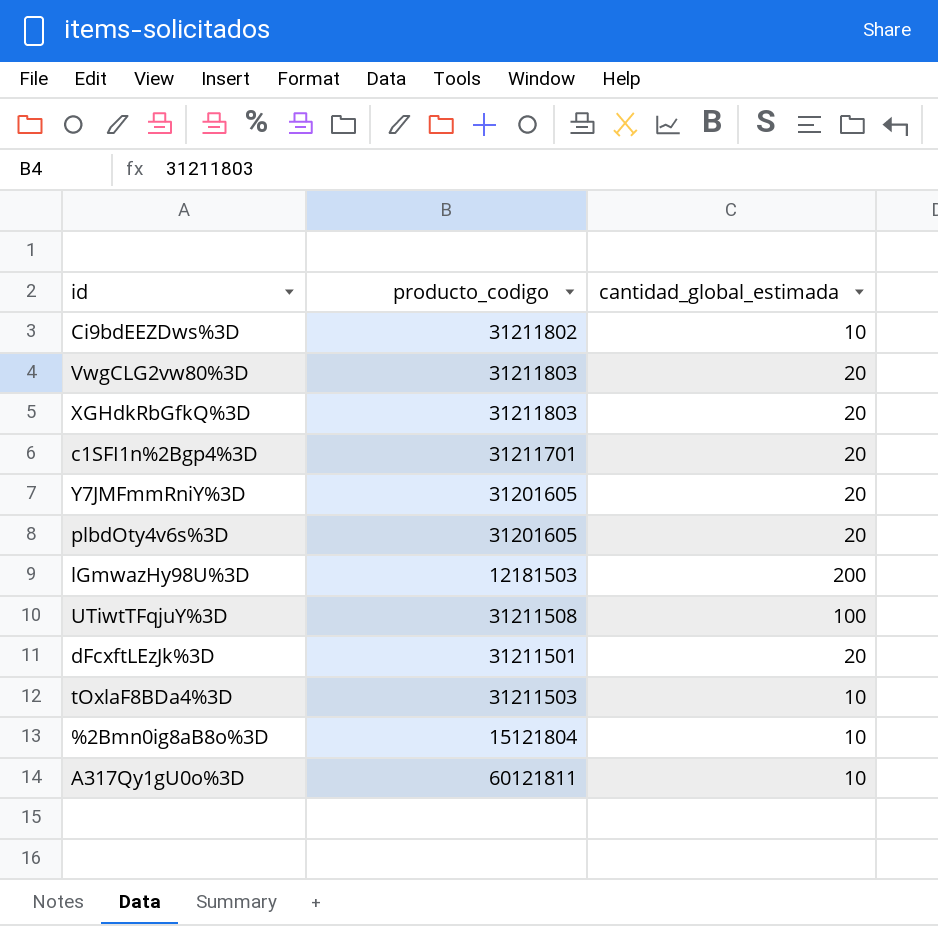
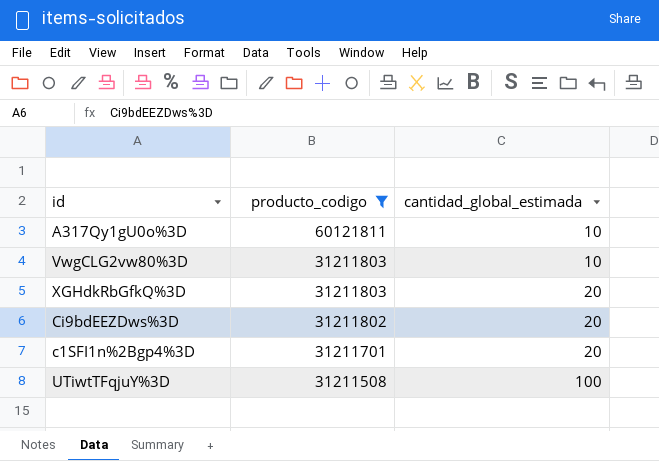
filter: none -> producto_codigo >= 31211508
row order: none -> producto_codigo descending
VwgCLG2vw80%3D | cantidad_global_estimada: 20 -> 10
Ci9bdEEZDws%3D | cantidad_global_estimada: 10 -> 20

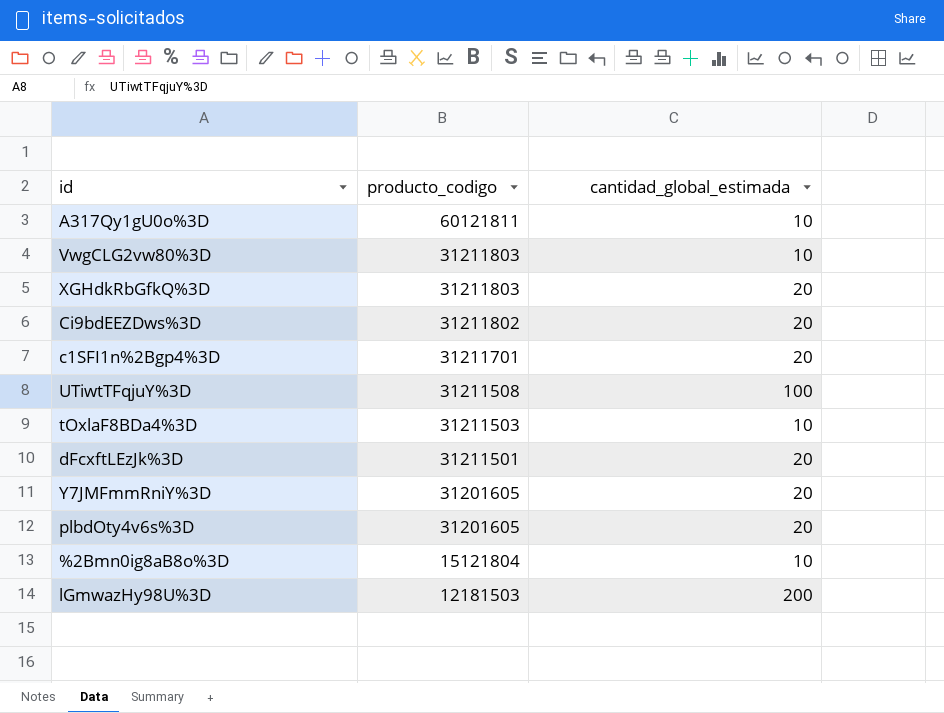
filter: producto_codigo >= 31211508 -> none

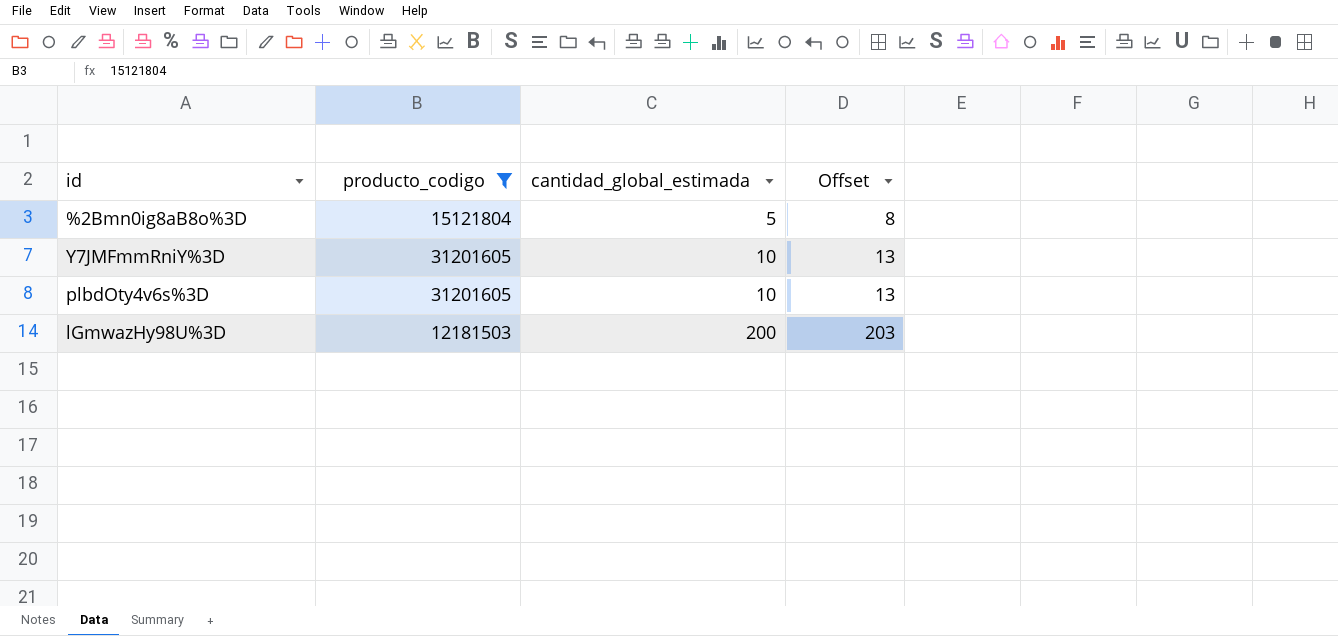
filter: none -> producto_codigo <= 31201605
row order: producto_codigo descending -> cantidad_global_estimada ascending
column Offset | formula: none -> [cantidad_global_estimada] + 3
%2Bmn0ig8aB8o%3D | cantidad_global_estimada: 10 -> 5
Y7JMFmmRniY%3D | cantidad_global_estimada: 20 -> 10
plbdOty4v6s%3D | cantidad_global_estimada: 20 -> 10

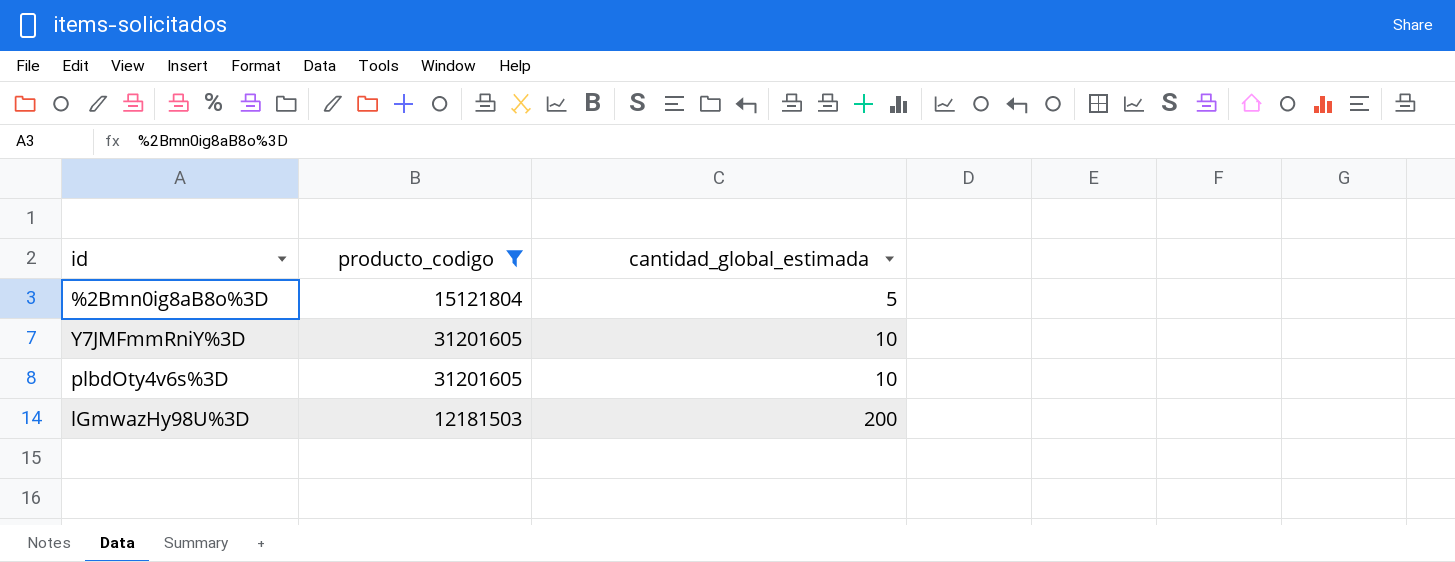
column Offset | formula: [cantidad_global_estimada] + 3 -> none

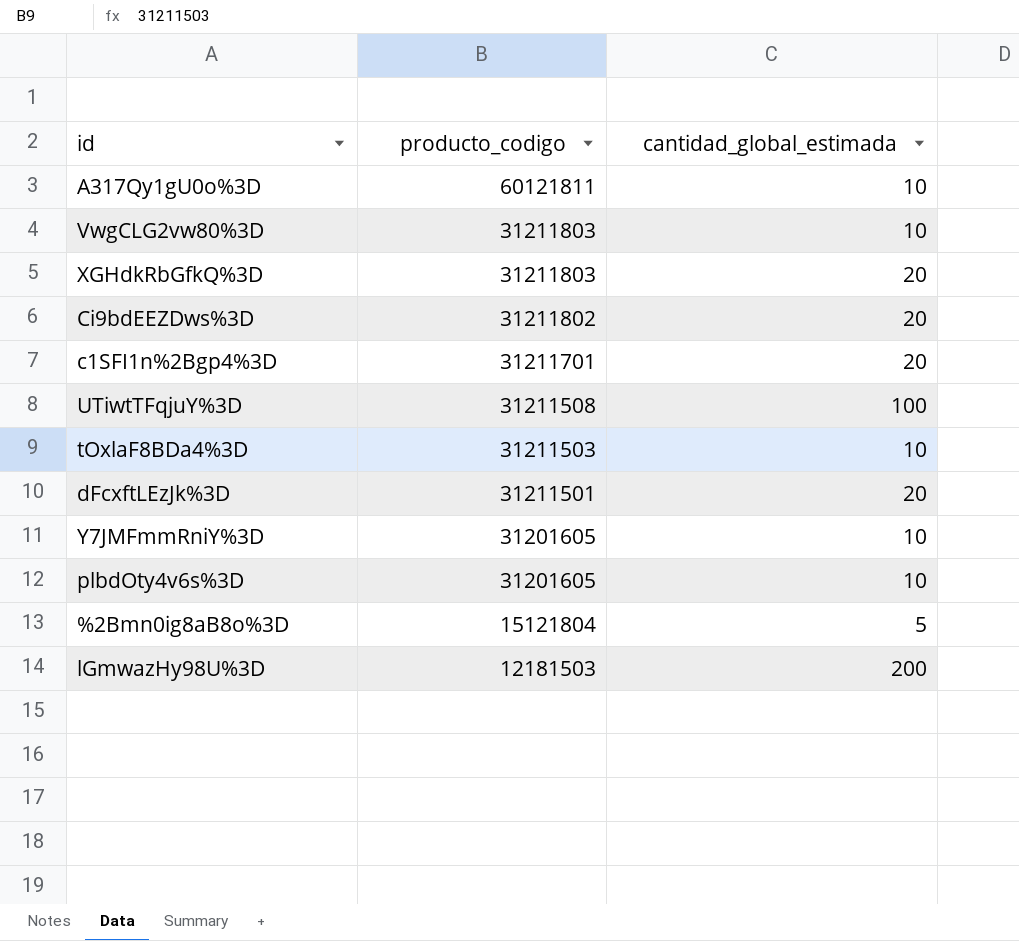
filter: producto_codigo <= 31201605 -> none
row order: cantidad_global_estimada ascending -> producto_codigo descending

